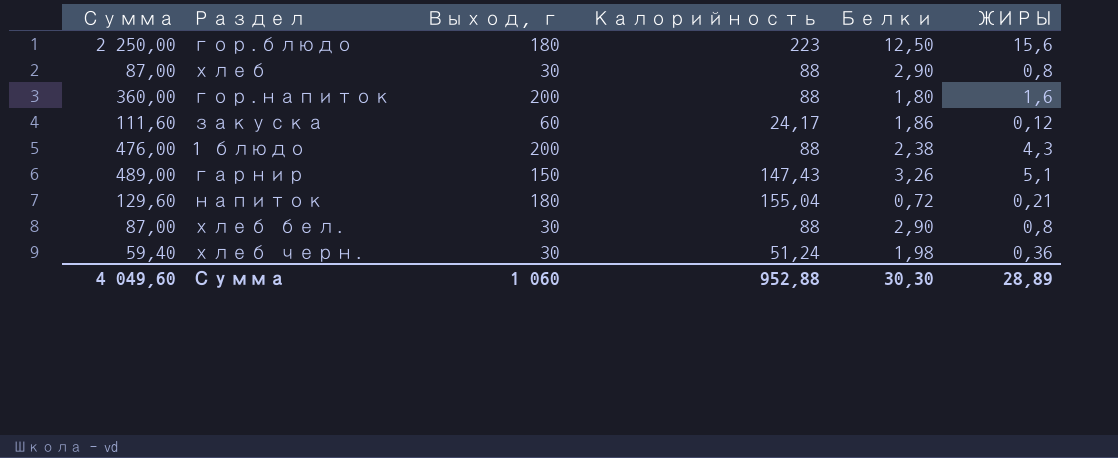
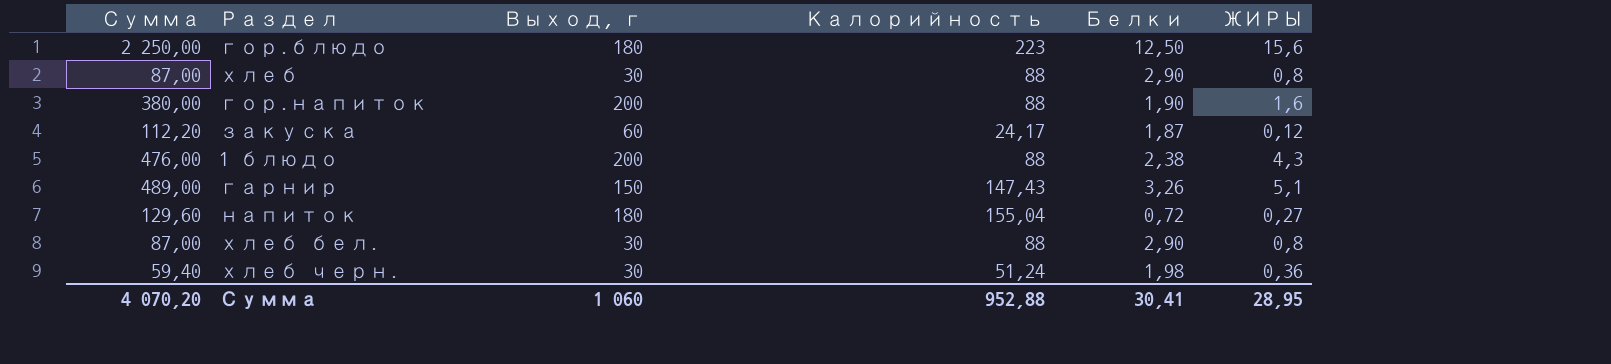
гор.напиток | Сумма: 360,00 -> 380,00
гор.напиток | Белки: 1,80 -> 1,90
закуска | Сумма: 111,60 -> 112,20
закуска | Белки: 1,86 -> 1,87
напиток | ЖИРЫ: 0,21 -> 0,27
Сумма | Сумма: 4 049,60 -> 4 070,20
Сумма | Белки: 30,30 -> 30,41
Сумма | ЖИРЫ: 28,89 -> 28,95

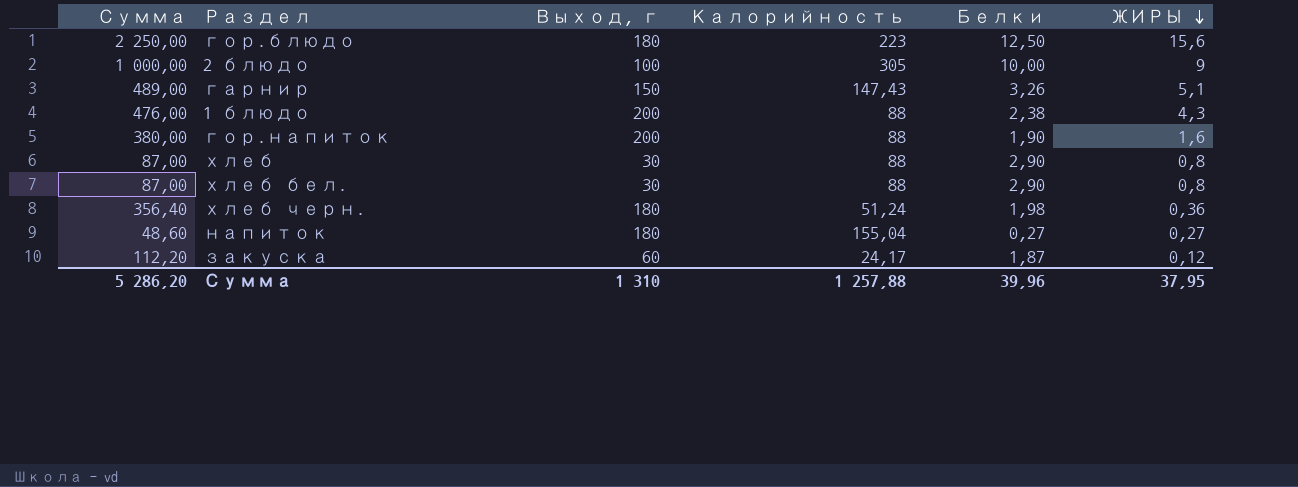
row order: none -> ЖИРЫ descending
row 2 блюдо: none -> 1 000,00 | 100 | 305 | 10,00 | 9
хлеб черн. | Сумма: 59,40 -> 356,40
хлеб черн. | Выход, г: 30 -> 180
напиток | Сумма: 129,60 -> 48,60
напиток | Белки: 0,72 -> 0,27
Сумма | Сумма: 4 070,20 -> 5 286,20
Сумма | Выход, г: 1 060 -> 1 310
Сумма | Калорийность: 952,88 -> 1 257,88
Сумма | Белки: 30,41 -> 39,96
Сумма | ЖИРЫ: 28,95 -> 37,95

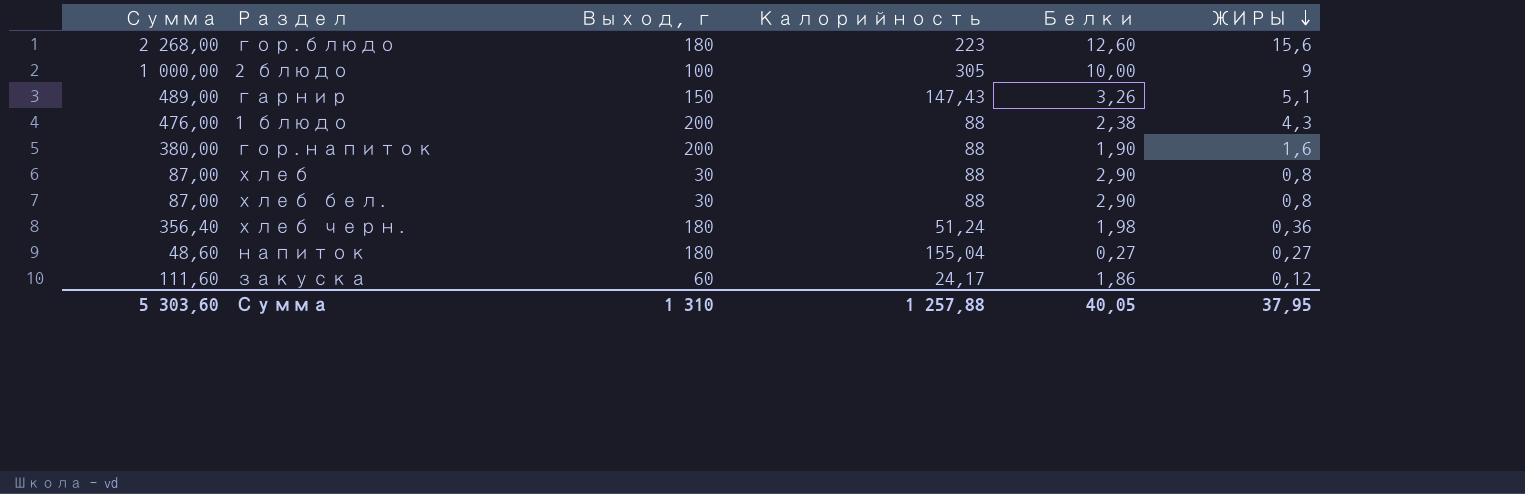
гор.блюдо | Сумма: 2 250,00 -> 2 268,00
гор.блюдо | Белки: 12,50 -> 12,60
закуска | Сумма: 112,20 -> 111,60
закуска | Белки: 1,87 -> 1,86
Сумма | Сумма: 5 286,20 -> 5 303,60
Сумма | Белки: 39,96 -> 40,05

